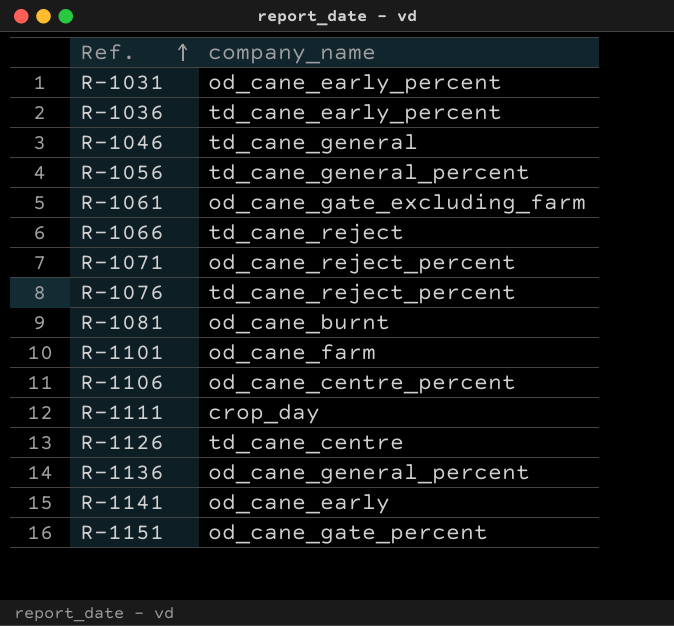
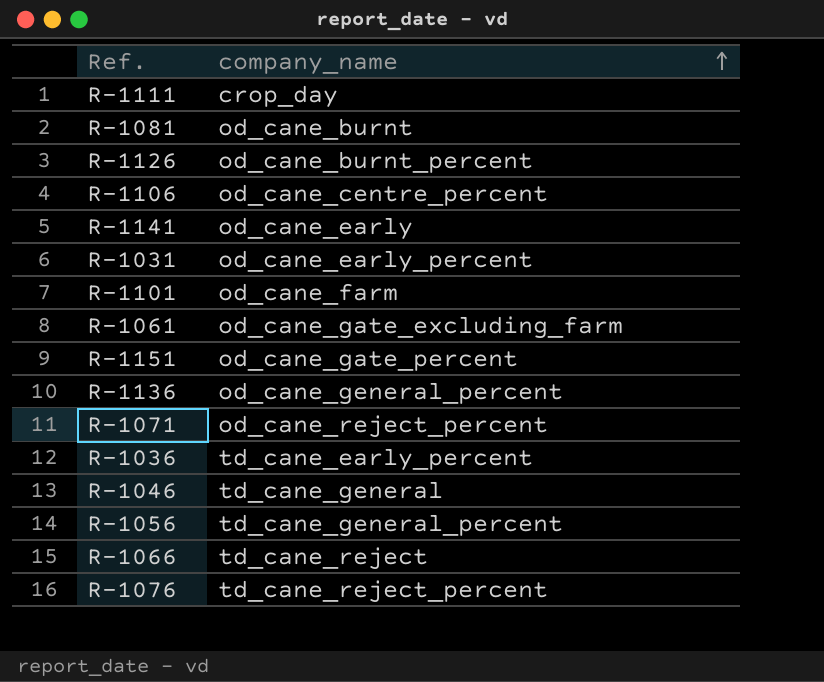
row order: Ref. ascending -> company_name ascending
R-1126 | company_name: td_cane_centre -> od_cane_burnt_percent

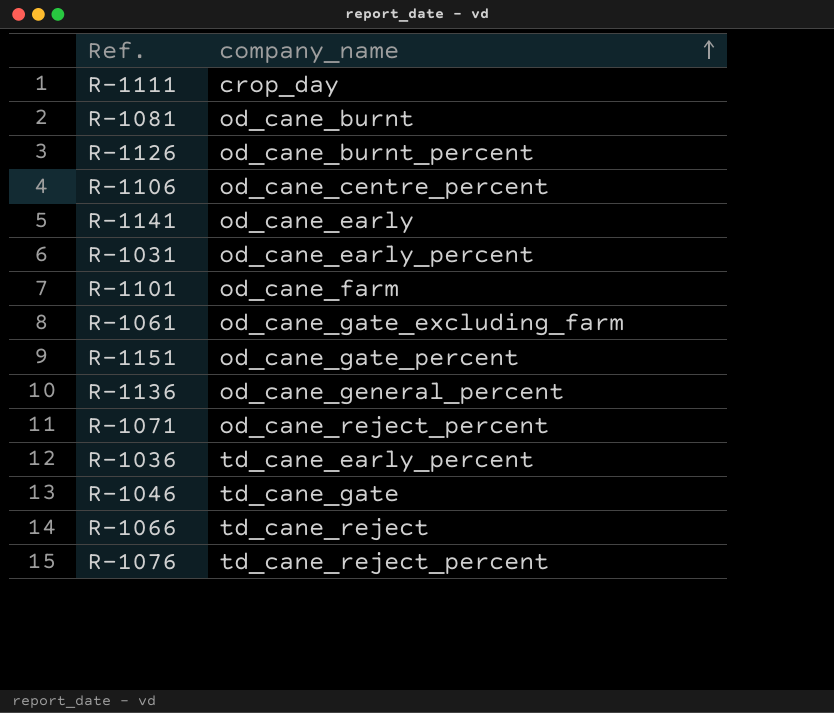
row R-1056: td_cane_general_percent -> none
R-1046 | company_name: td_cane_general -> td_cane_gate

